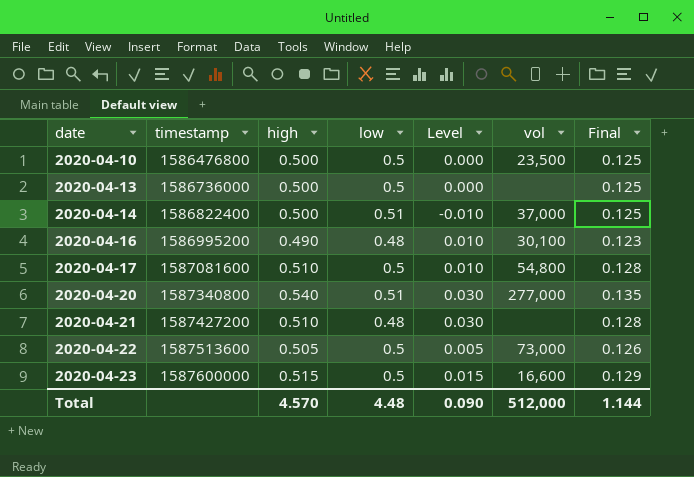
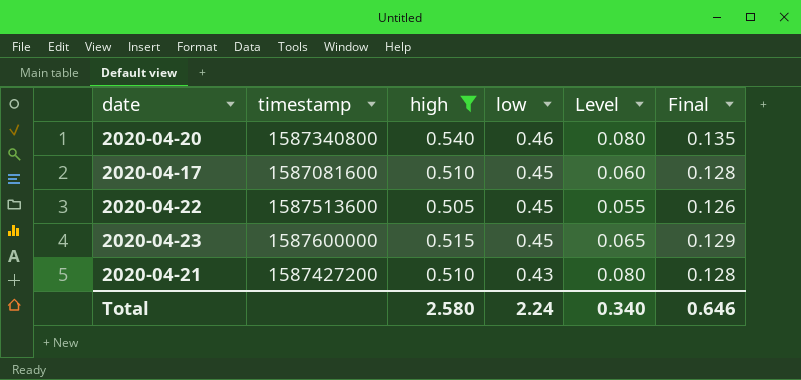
filter: none -> high >= 0.505
row order: date ascending -> low descending
column vol | position: 6 -> none
2020-04-20 | low: 0.51 -> 0.46
2020-04-20 | Level: 0.030 -> 0.080
2020-04-17 | low: 0.5 -> 0.45
2020-04-17 | Level: 0.010 -> 0.060
2020-04-22 | low: 0.5 -> 0.45
2020-04-22 | Level: 0.005 -> 0.055
2020-04-23 | low: 0.5 -> 0.45
2020-04-23 | Level: 0.015 -> 0.065
2020-04-21 | low: 0.48 -> 0.43
2020-04-21 | Level: 0.030 -> 0.080
Total | high: 4.570 -> 2.580
Total | low: 4.48 -> 2.24
Total | Level: 0.090 -> 0.340
Total | Final: 1.144 -> 0.646

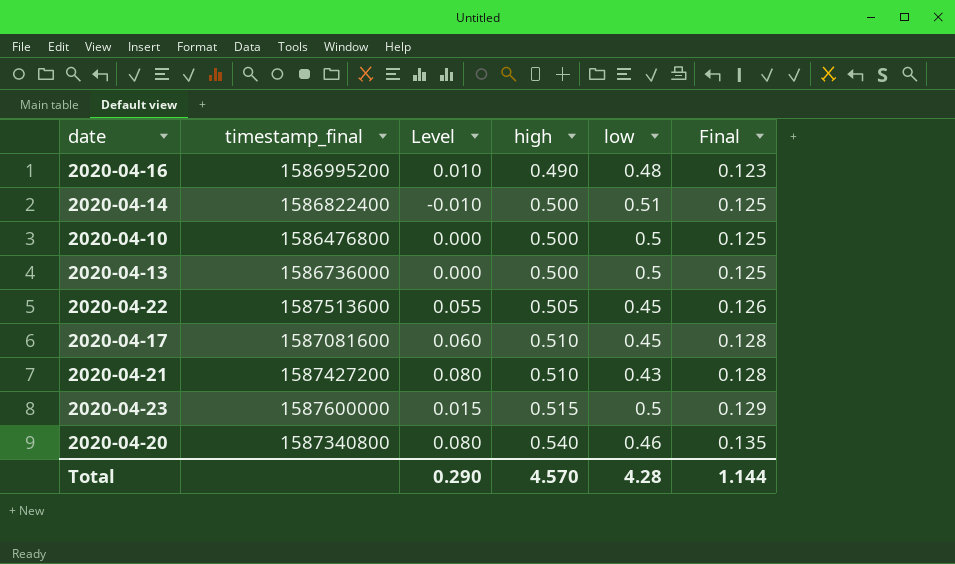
filter: high >= 0.505 -> none
row order: low descending -> high ascending
column name: timestamp -> timestamp_final
column Level | position: 5 -> 3
2020-04-23 | Level: 0.065 -> 0.015
2020-04-23 | low: 0.45 -> 0.5
Total | Level: 0.340 -> 0.290
Total | high: 2.580 -> 4.570
Total | low: 2.24 -> 4.28
Total | Final: 0.646 -> 1.144

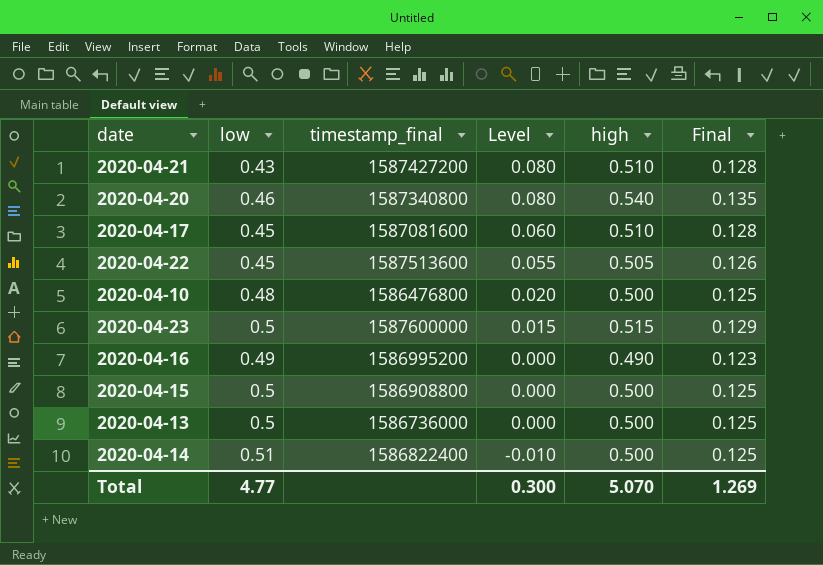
row order: high ascending -> Level descending
column low | position: 5 -> 2
2020-04-10 | low: 0.5 -> 0.48
2020-04-10 | Level: 0.000 -> 0.020
2020-04-16 | low: 0.48 -> 0.49
2020-04-16 | Level: 0.010 -> 0.000
row 2020-04-15: none -> 0.5 | 1586908800 | 0.000 | 0.500 | 0.125
Total | low: 4.28 -> 4.77
Total | Level: 0.290 -> 0.300
Total | high: 4.570 -> 5.070
Total | Final: 1.144 -> 1.269

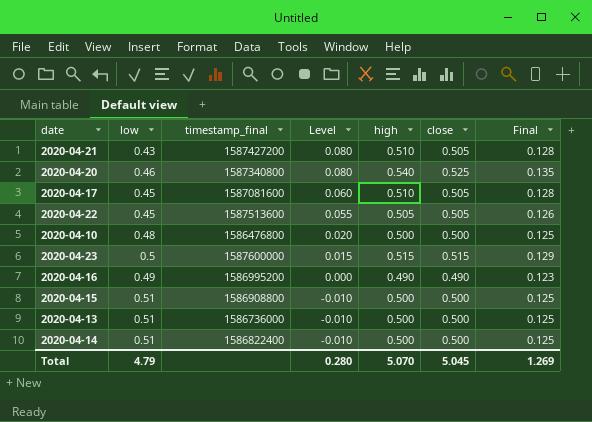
column close | position: none -> 6
2020-04-15 | low: 0.5 -> 0.51
2020-04-15 | Level: 0.000 -> -0.010
2020-04-13 | low: 0.5 -> 0.51
2020-04-13 | Level: 0.000 -> -0.010
Total | low: 4.77 -> 4.79
Total | Level: 0.300 -> 0.280

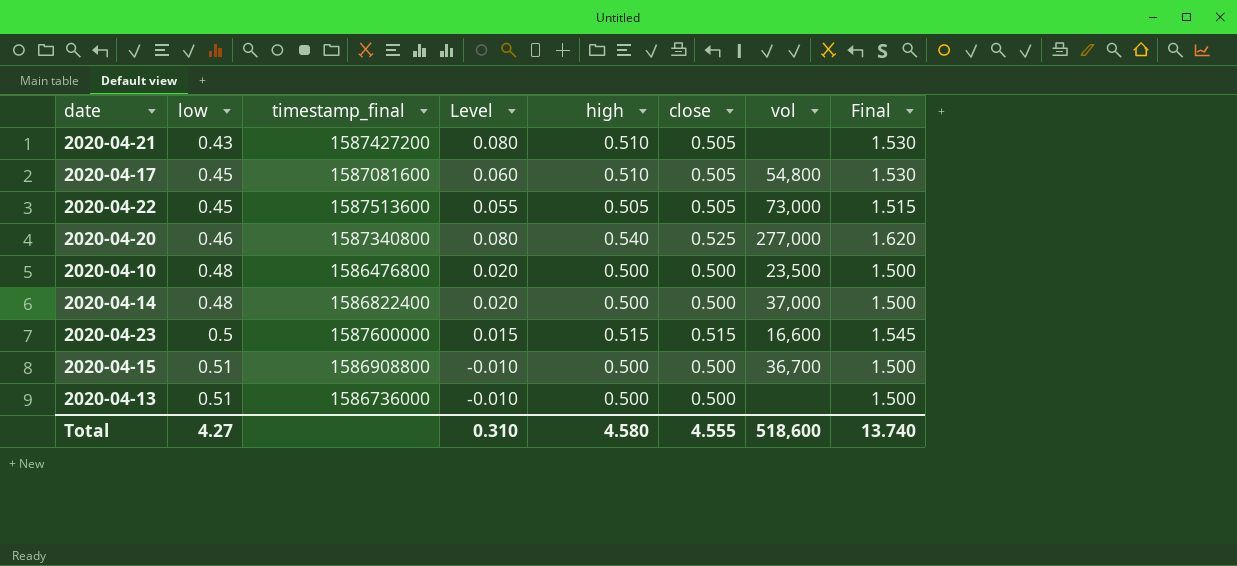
row order: Level descending -> low ascending
column vol | position: none -> 7
column Final | formula: [high] * 0.25 -> [high] * 3
row 2020-04-16: 0.49 | 1586995200 | 0.000 | 0.490 | 0.490 | 0.123 -> none
2020-04-14 | low: 0.51 -> 0.48
2020-04-14 | Level: -0.010 -> 0.020
Total | low: 4.79 -> 4.27
Total | Level: 0.280 -> 0.310
Total | high: 5.070 -> 4.580
Total | close: 5.045 -> 4.555
Total | Final: 1.269 -> 13.740

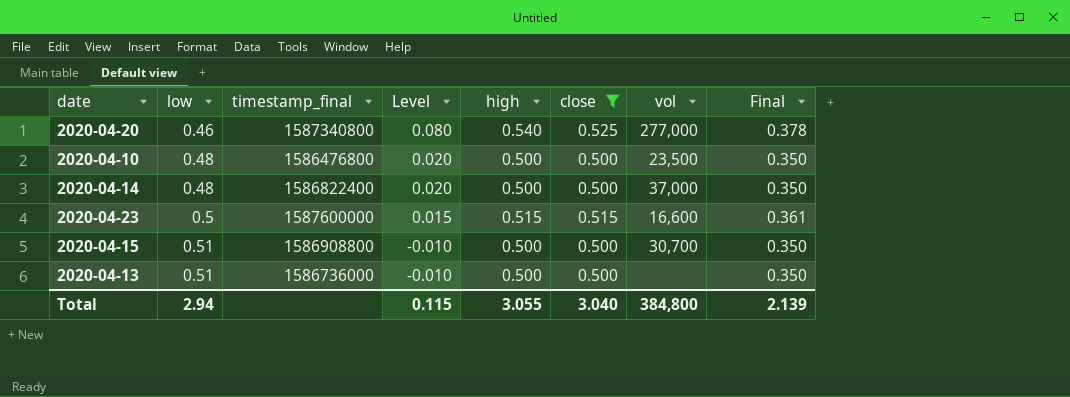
filter: none -> close != 0.505
column Final | formula: [high] * 3 -> [high] * 0.7
2020-04-15 | vol: 36,700 -> 30,700
Total | low: 4.27 -> 2.94
Total | Level: 0.310 -> 0.115
Total | high: 4.580 -> 3.055
Total | close: 4.555 -> 3.040
Total | vol: 518,600 -> 384,800
Total | Final: 13.740 -> 2.139

